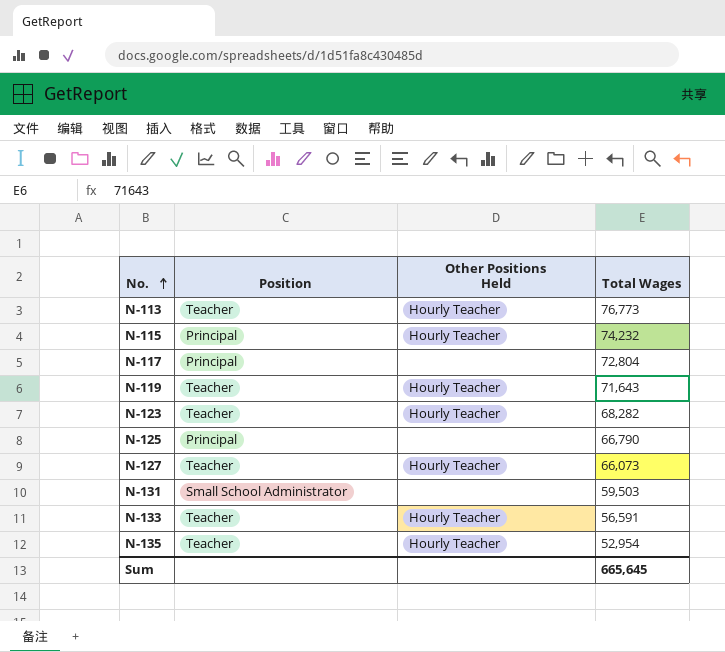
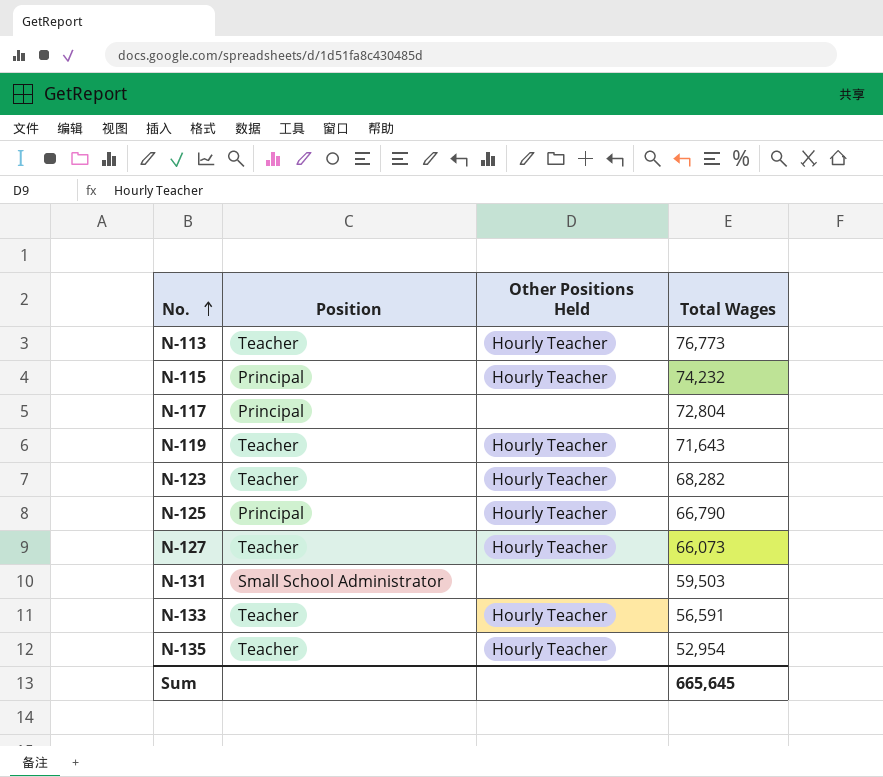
N-125 | Other Positions Held: none -> Hourly Teacher

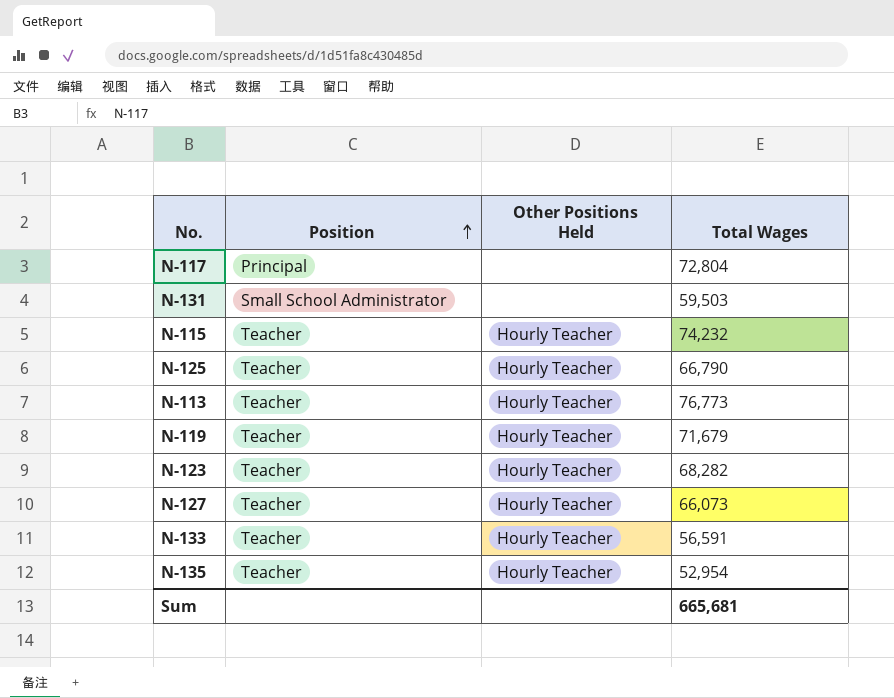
row order: No. ascending -> Position ascending
N-115 | Position: Principal -> Teacher
N-125 | Position: Principal -> Teacher
N-119 | Total Wages: 71,643 -> 71,679
Sum | Total Wages: 665,645 -> 665,681

